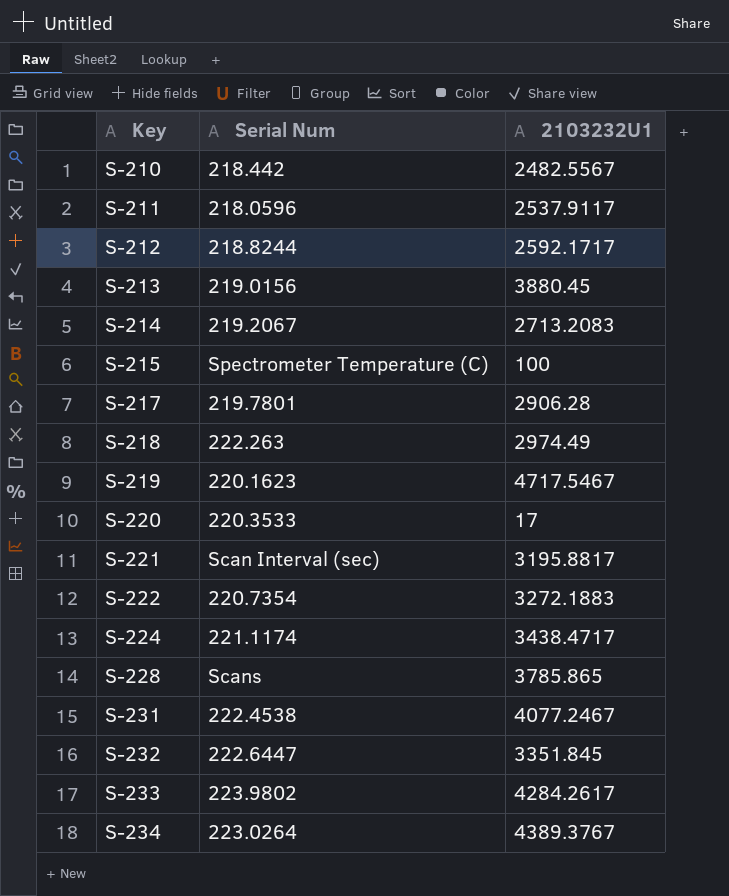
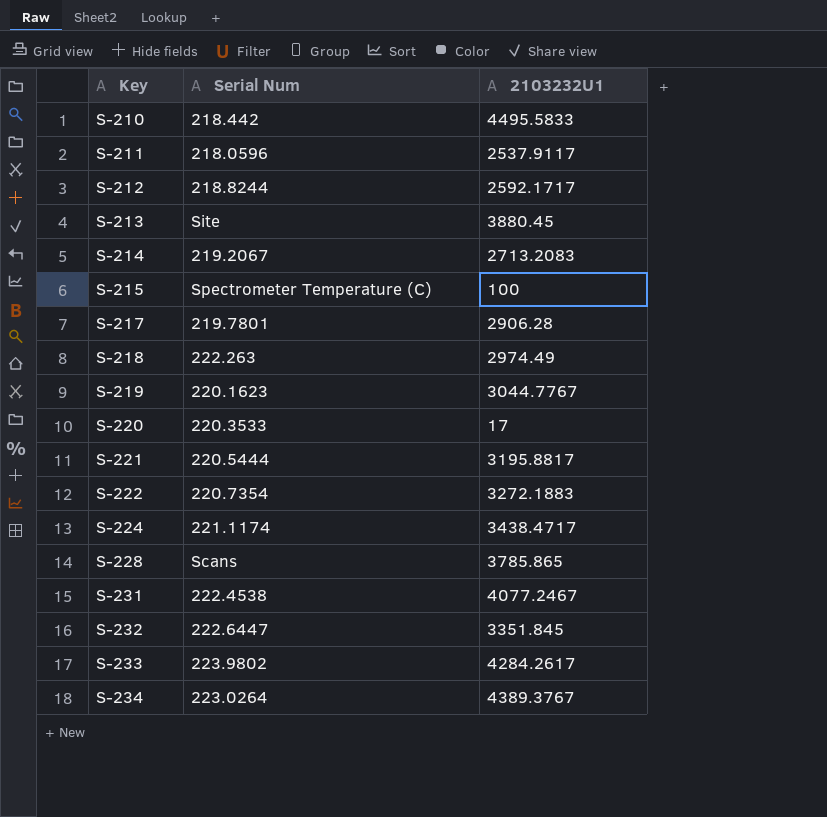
S-210 | 2103232U1: 2482.5567 -> 4495.5833
S-213 | Serial Num: 219.0156 -> Site
S-219 | 2103232U1: 4717.5467 -> 3044.7767
S-221 | Serial Num: Scan Interval (sec) -> 220.5444

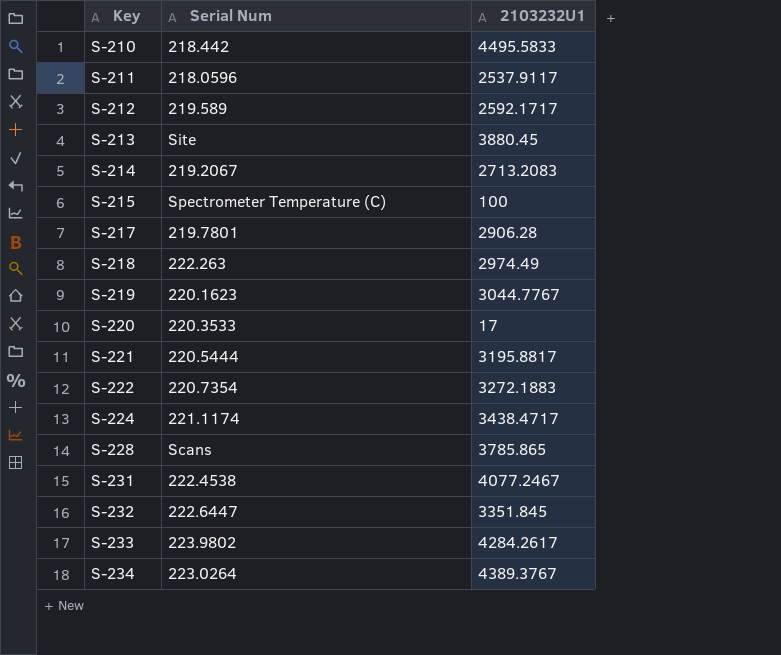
S-212 | Serial Num: 218.8244 -> 219.589

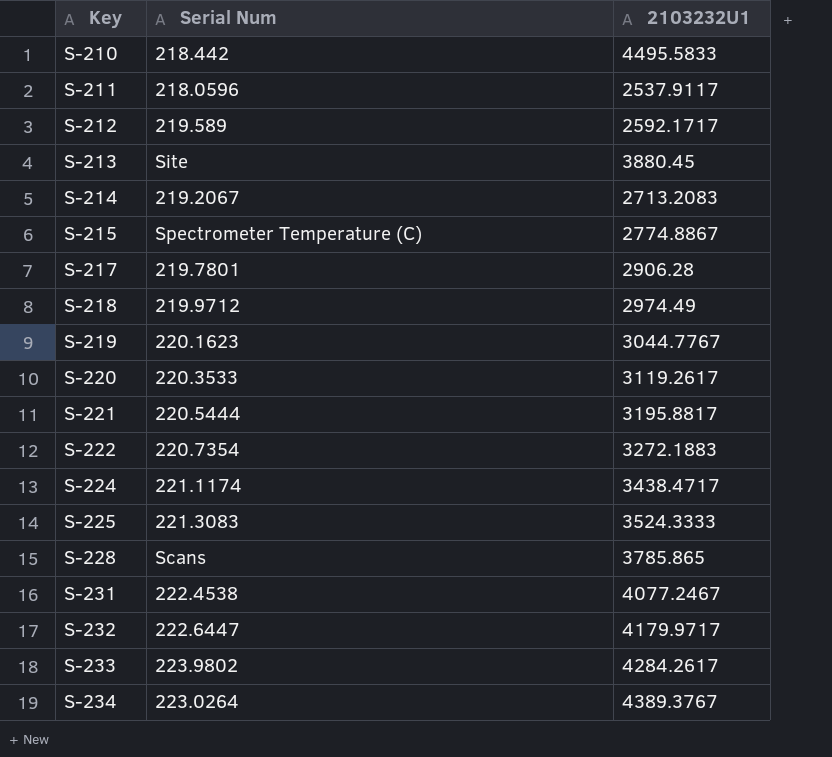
S-215 | 2103232U1: 100 -> 2774.8867
S-218 | Serial Num: 222.263 -> 219.9712
S-220 | 2103232U1: 17 -> 3119.2617
row S-225: none -> 221.3083 | 3524.3333
S-232 | 2103232U1: 3351.845 -> 4179.9717

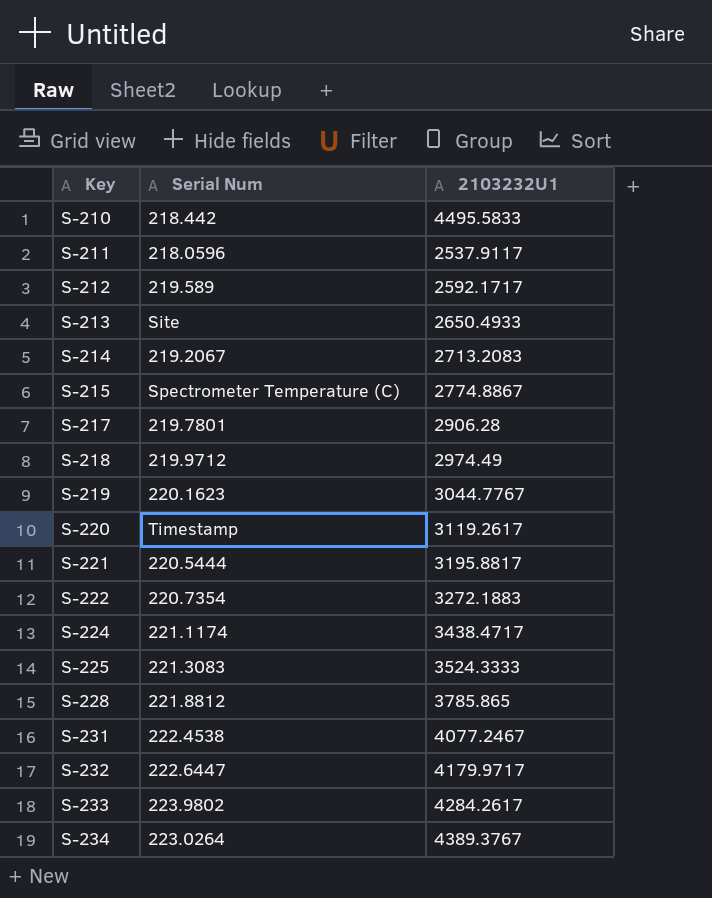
S-213 | 2103232U1: 3880.45 -> 2650.4933
S-220 | Serial Num: 220.3533 -> Timestamp
S-228 | Serial Num: Scans -> 221.8812

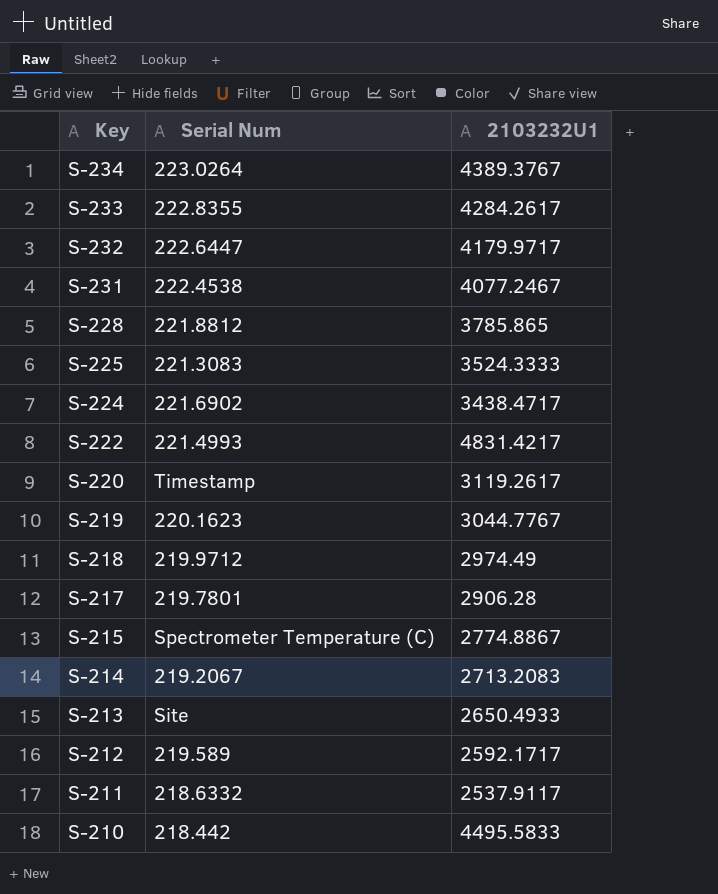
row order: Key ascending -> Key descending
row S-221: 220.5444 | 3195.8817 -> none
S-233 | Serial Num: 223.9802 -> 222.8355
S-224 | Serial Num: 221.1174 -> 221.6902
S-222 | Serial Num: 220.7354 -> 221.4993
S-222 | 2103232U1: 3272.1883 -> 4831.4217
S-211 | Serial Num: 218.0596 -> 218.6332

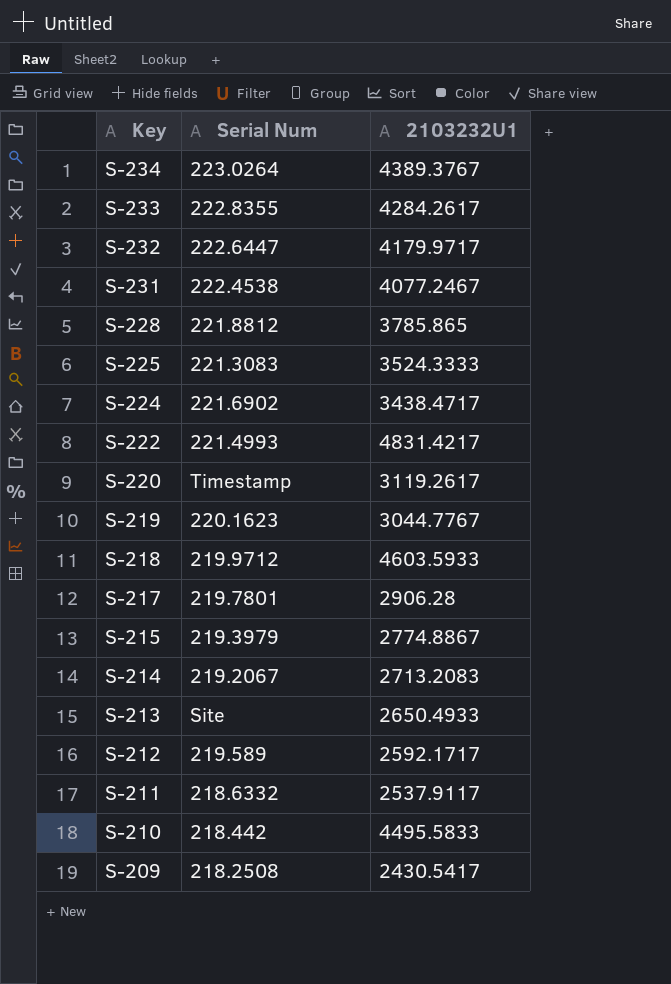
S-218 | 2103232U1: 2974.49 -> 4603.5933
S-215 | Serial Num: Spectrometer Temperature (C) -> 219.3979
row S-209: none -> 218.2508 | 2430.5417

